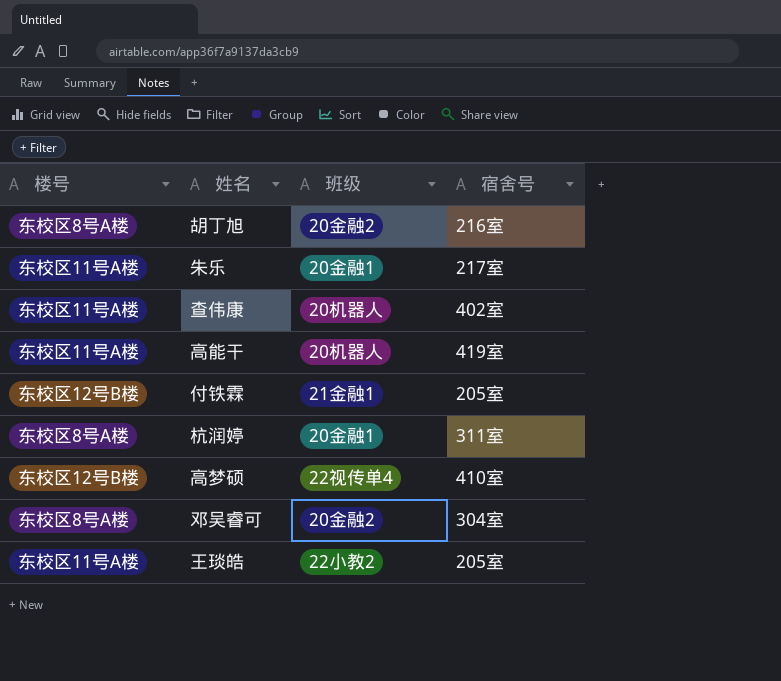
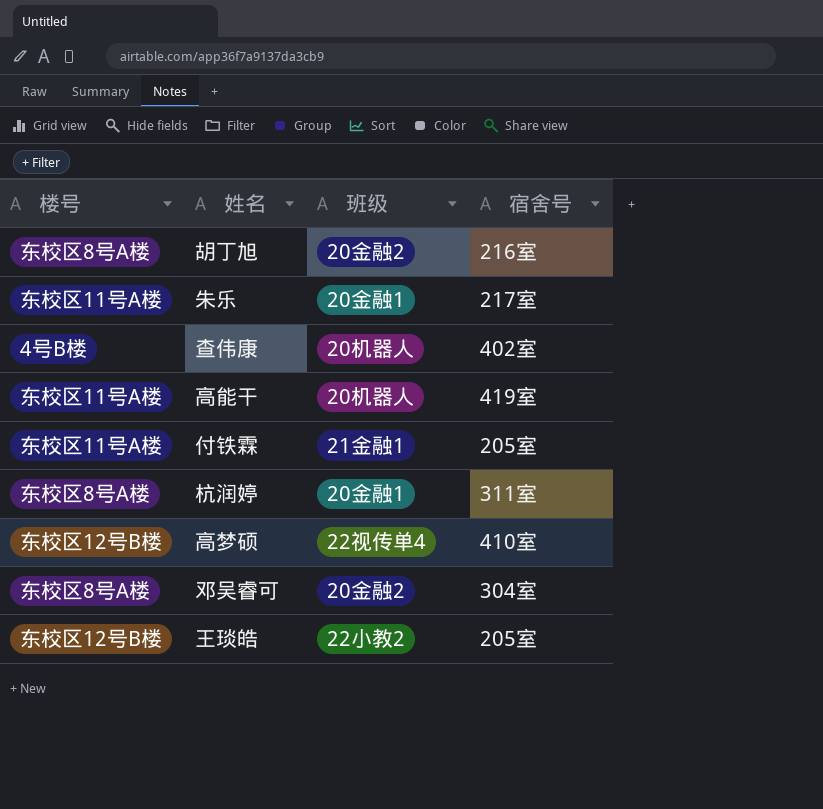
查伟康 | 楼号: 东校区11号A楼 -> 4号B楼
付铁霖 | 楼号: 东校区12号B楼 -> 东校区11号A楼
王琰皓 | 楼号: 东校区11号A楼 -> 东校区12号B楼

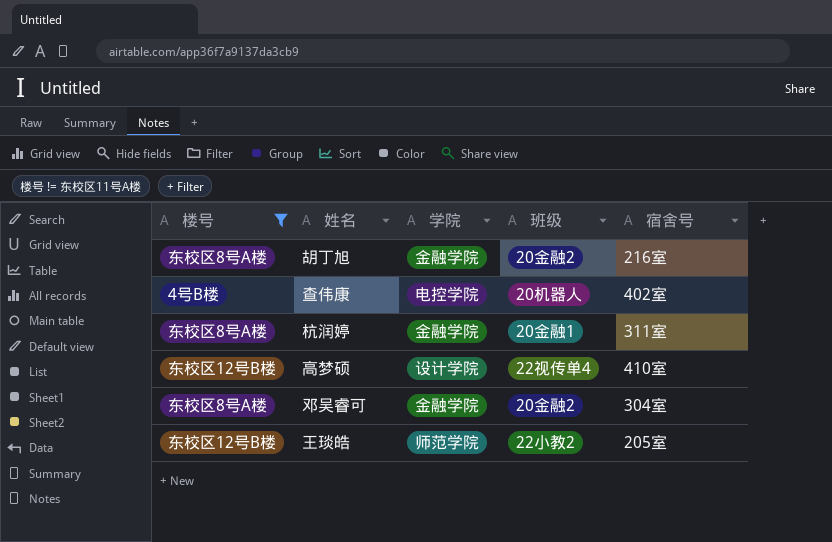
filter: none -> 楼号 != 东校区11号A楼
column 学院 | position: none -> 3

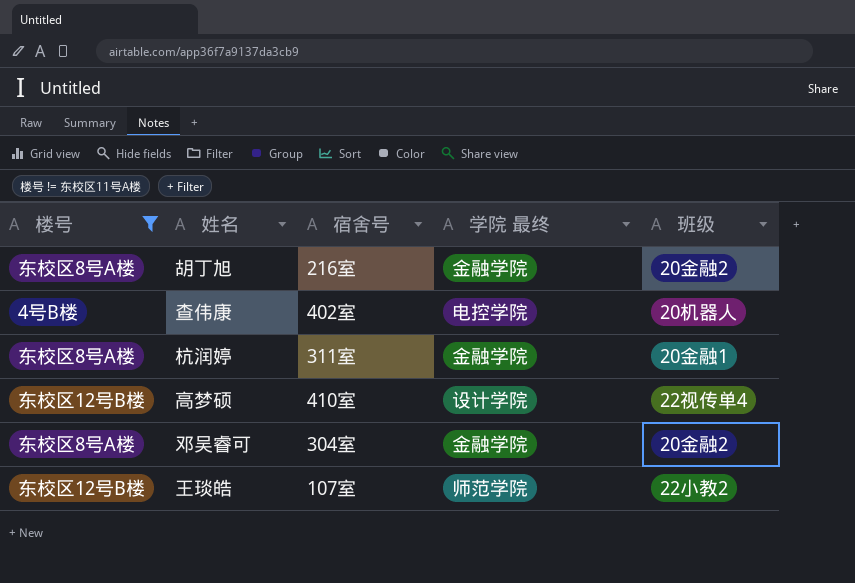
column 宿舍号 | position: 5 -> 3
column name: 学院 -> 学院 最终
王琰皓 | 宿舍号: 205室 -> 107室

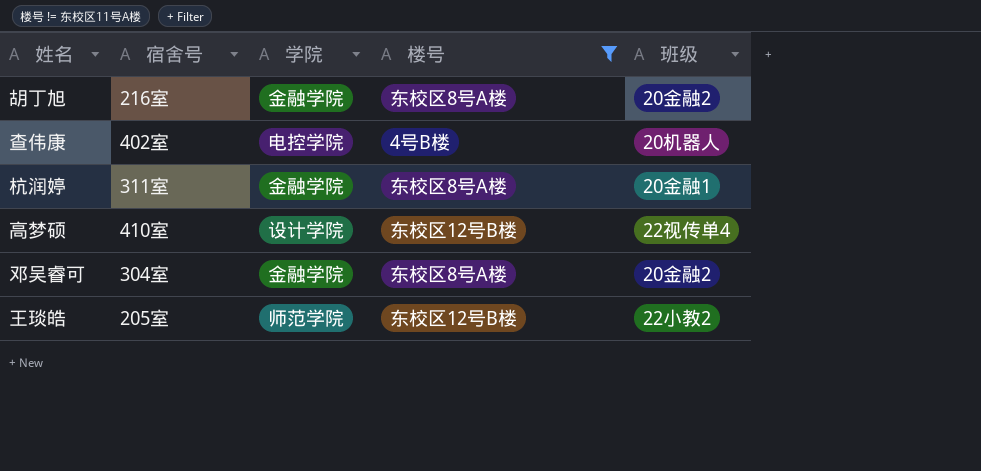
column name: 学院 最终 -> 学院
column 楼号 | position: 1 -> 4
王琰皓 | 宿舍号: 107室 -> 205室

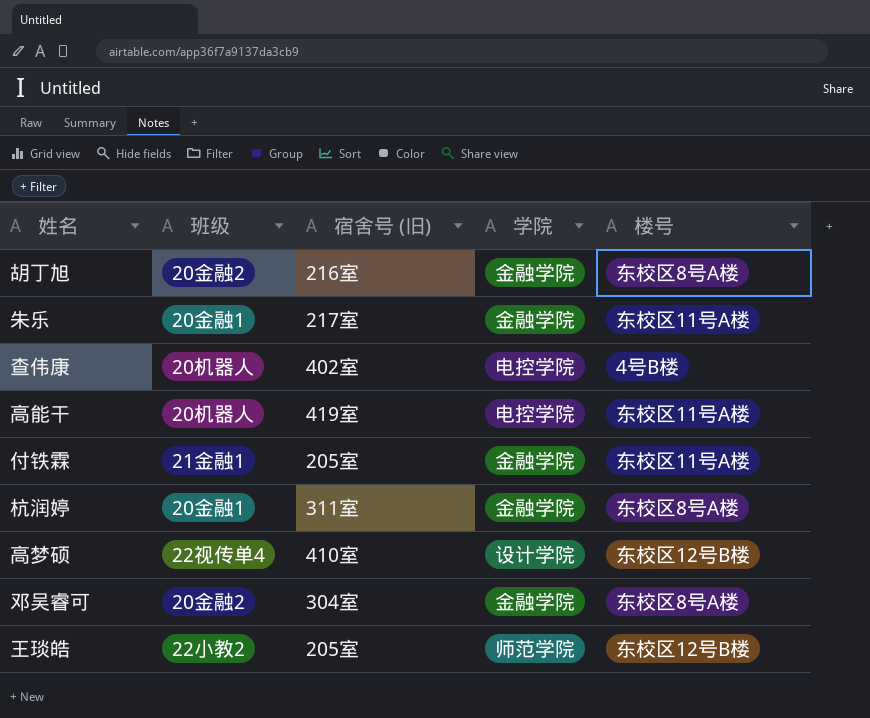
filter: 楼号 != 东校区11号A楼 -> none
column 班级 | position: 5 -> 2
column name: 宿舍号 -> 宿舍号 (旧)

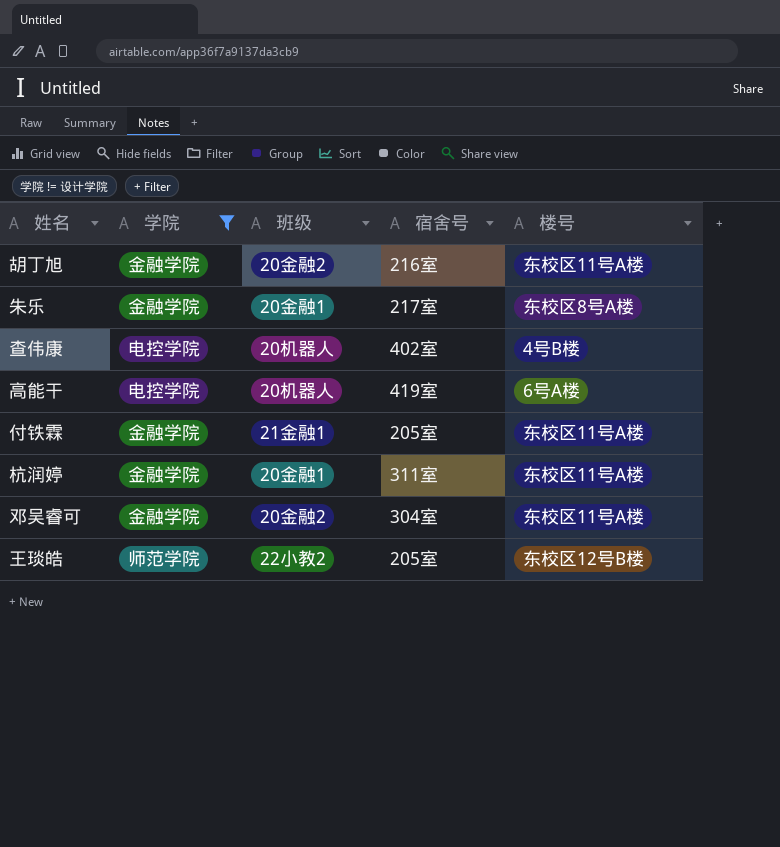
filter: none -> 学院 != 设计学院
column 学院 | position: 4 -> 2
column name: 宿舍号 (旧) -> 宿舍号
胡丁旭 | 楼号: 东校区8号A楼 -> 东校区11号A楼
朱乐 | 楼号: 东校区11号A楼 -> 东校区8号A楼
高能干 | 楼号: 东校区11号A楼 -> 6号A楼
杭润婷 | 楼号: 东校区8号A楼 -> 东校区11号A楼
邓吴睿可 | 楼号: 东校区8号A楼 -> 东校区11号A楼

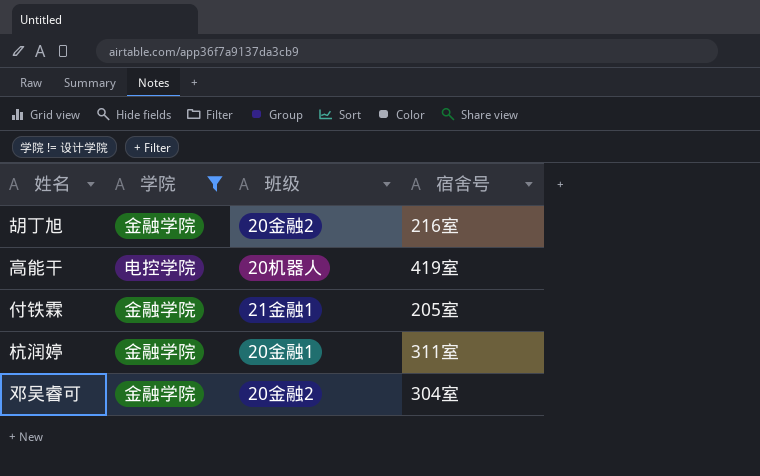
column 楼号 | position: 5 -> none
row 朱乐: 金融学院 | 20金融1 | 217室 | 东校区8号A楼 -> none
row 查伟康: 电控学院 | 20机器人 | 402室 | 4号B楼 -> none
row 王琰皓: 师范学院 | 22小教2 | 205室 | 东校区12号B楼 -> none

